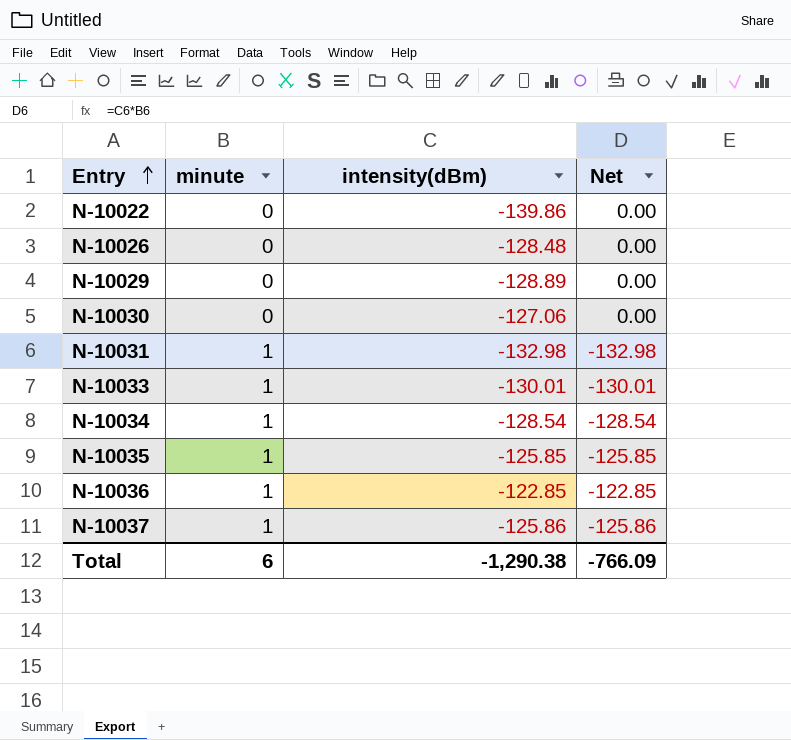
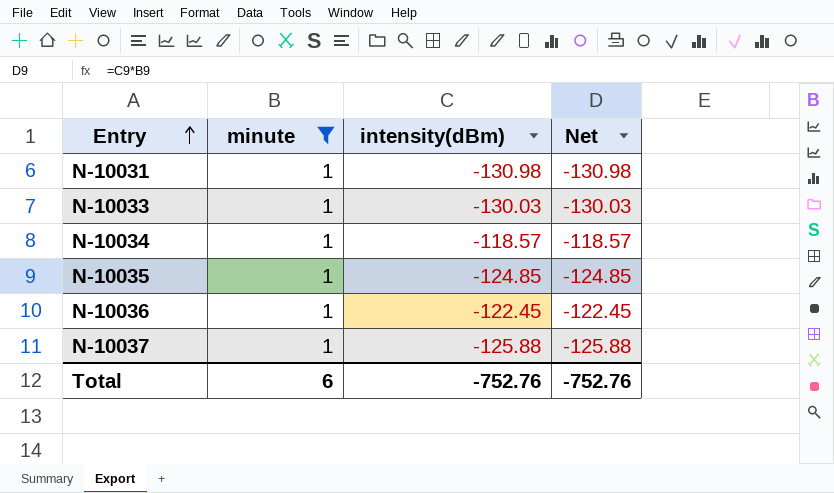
filter: none -> minute = 1
N-10031 | intensity(dBm): -132.98 -> -130.98
N-10031 | Net: -132.98 -> -130.98
N-10033 | intensity(dBm): -130.01 -> -130.03
N-10033 | Net: -130.01 -> -130.03
N-10034 | intensity(dBm): -128.54 -> -118.57
N-10034 | Net: -128.54 -> -118.57
N-10035 | intensity(dBm): -125.85 -> -124.85
N-10035 | Net: -125.85 -> -124.85
N-10036 | intensity(dBm): -122.85 -> -122.45
N-10036 | Net: -122.85 -> -122.45
N-10037 | intensity(dBm): -125.86 -> -125.88
N-10037 | Net: -125.86 -> -125.88
Total | intensity(dBm): -1,290.38 -> -752.76
Total | Net: -766.09 -> -752.76

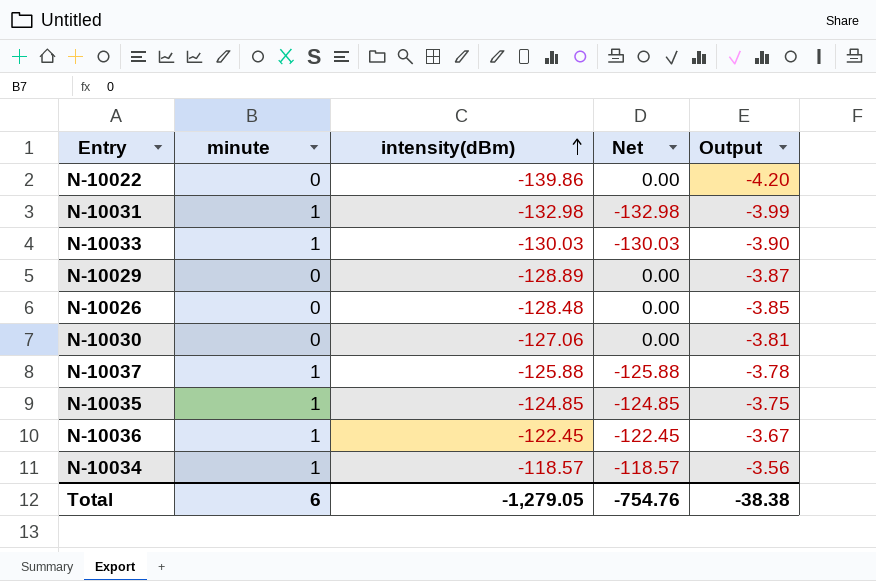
filter: minute = 1 -> none
row order: Entry ascending -> intensity(dBm) ascending
column Output | formula: none -> [intensity(dBm)] * 0.03
N-10031 | intensity(dBm): -130.98 -> -132.98
N-10031 | Net: -130.98 -> -132.98
Total | intensity(dBm): -752.76 -> -1,279.05
Total | Net: -752.76 -> -754.76

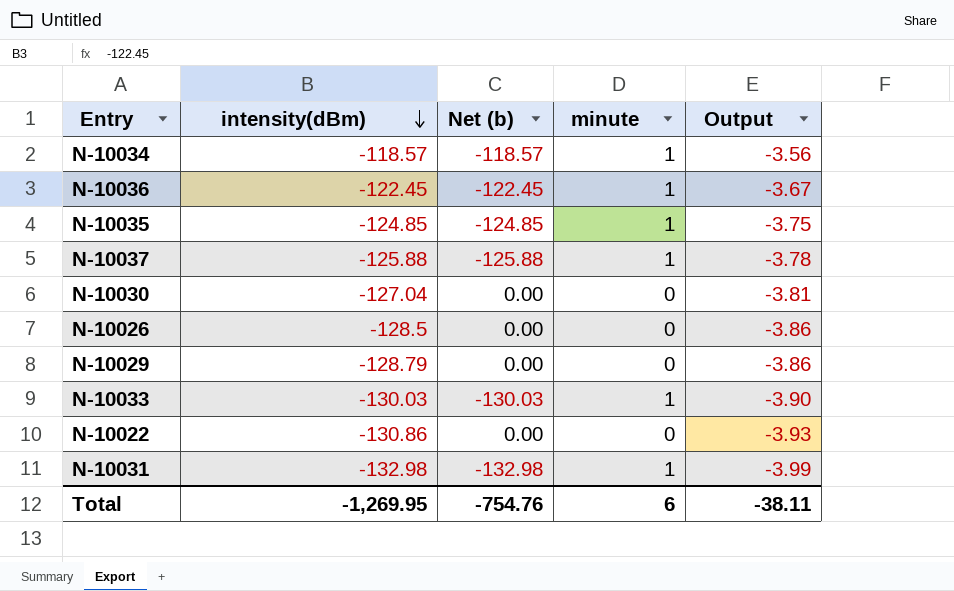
row order: intensity(dBm) ascending -> intensity(dBm) descending
column name: Net -> Net (b)
column minute | position: 2 -> 4
N-10030 | intensity(dBm): -127.06 -> -127.04
N-10026 | intensity(dBm): -128.48 -> -128.5
N-10026 | Output: -3.85 -> -3.86
N-10029 | intensity(dBm): -128.89 -> -128.79
N-10029 | Output: -3.87 -> -3.86
N-10022 | intensity(dBm): -139.86 -> -130.86
N-10022 | Output: -4.20 -> -3.93
Total | intensity(dBm): -1,279.05 -> -1,269.95
Total | Output: -38.38 -> -38.11

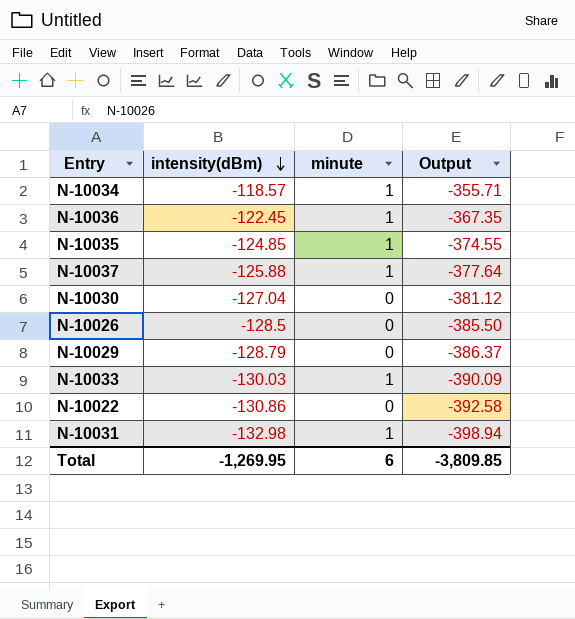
column Net (b) | formula: [intensity(dBm)] * [minute] -> none
column Output | formula: [intensity(dBm)] * 0.03 -> [intensity(dBm)] * 3
Total | Output: -38.11 -> -3,809.85

